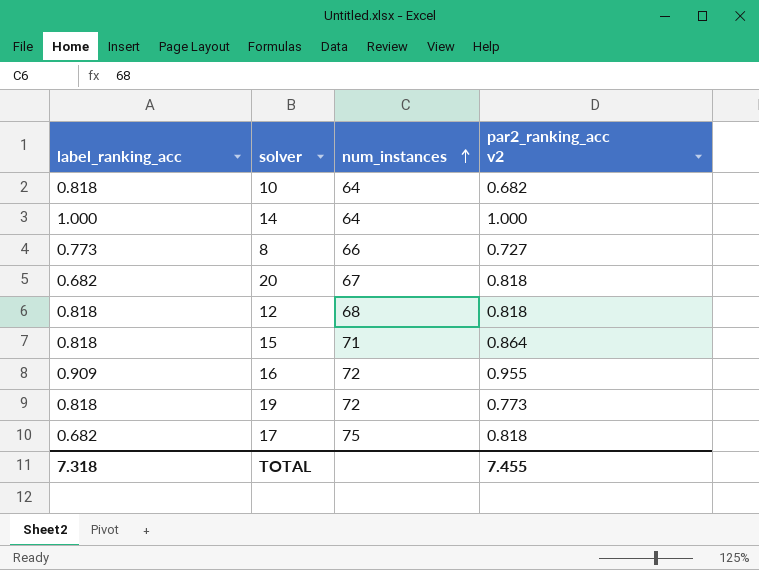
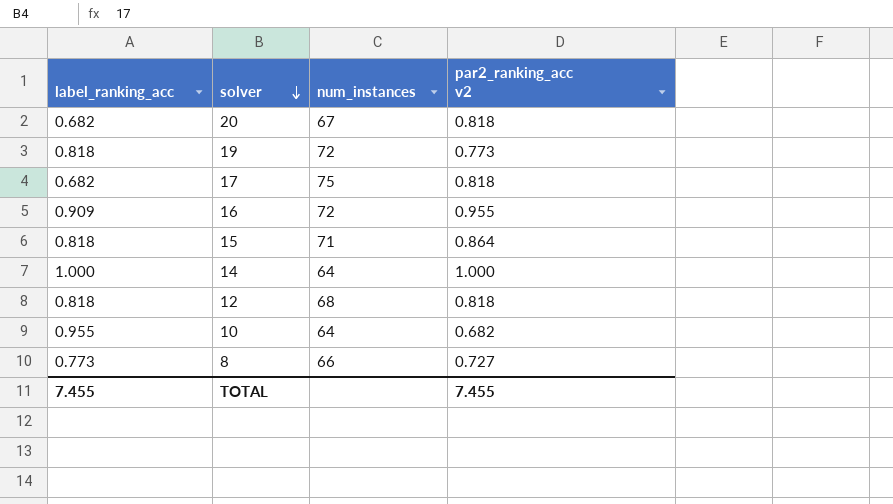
row order: num_instances ascending -> solver descending
10 | label_ranking_acc: 0.818 -> 0.955
TOTAL | label_ranking_acc: 7.318 -> 7.455

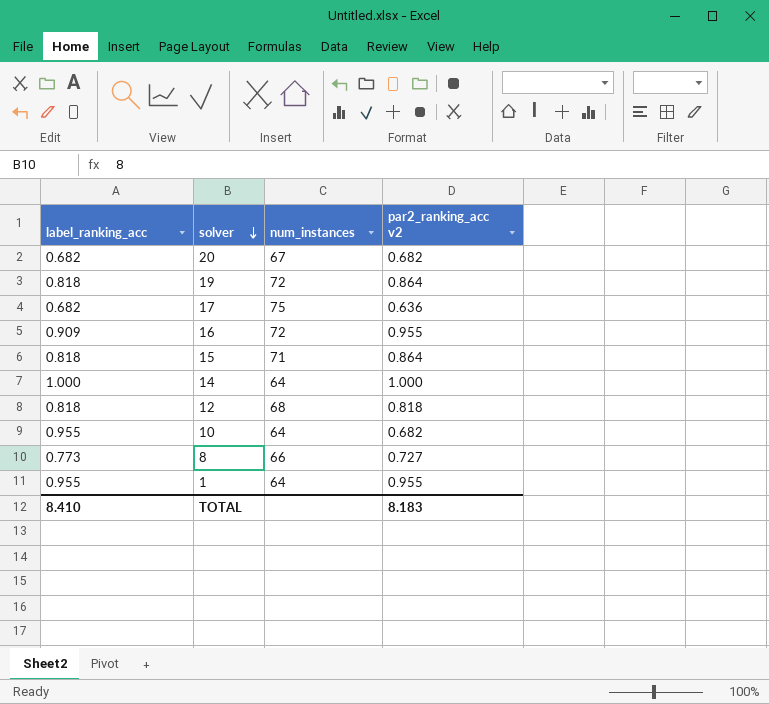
20 | par2_ranking_acc v2: 0.818 -> 0.682
19 | par2_ranking_acc v2: 0.773 -> 0.864
17 | par2_ranking_acc v2: 0.818 -> 0.636
row 1: none -> 0.955 | 64 | 0.955
TOTAL | label_ranking_acc: 7.455 -> 8.410
TOTAL | par2_ranking_acc v2: 7.455 -> 8.183

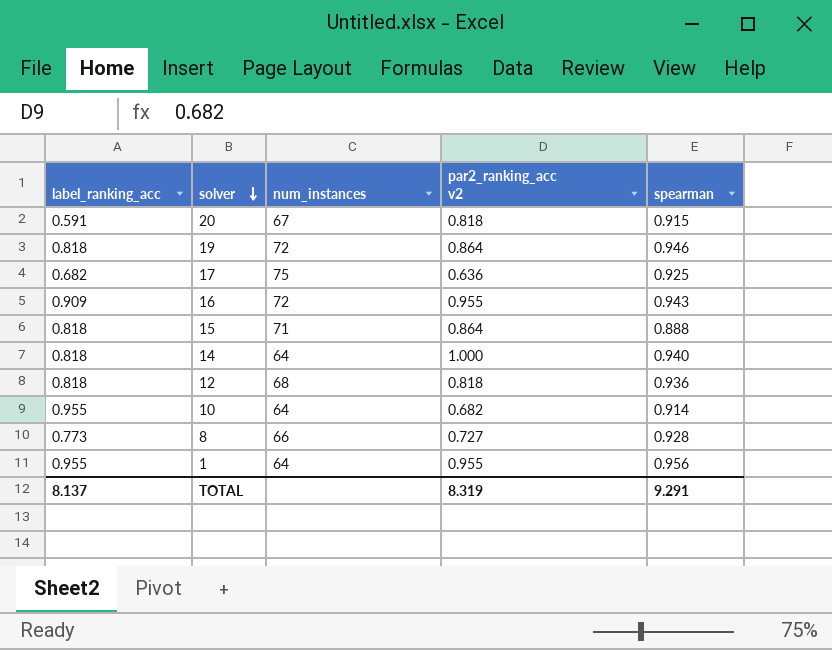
column spearman | position: none -> 5
20 | label_ranking_acc: 0.682 -> 0.591
20 | par2_ranking_acc v2: 0.682 -> 0.818
14 | label_ranking_acc: 1.000 -> 0.818
TOTAL | label_ranking_acc: 8.410 -> 8.137
TOTAL | par2_ranking_acc v2: 8.183 -> 8.319

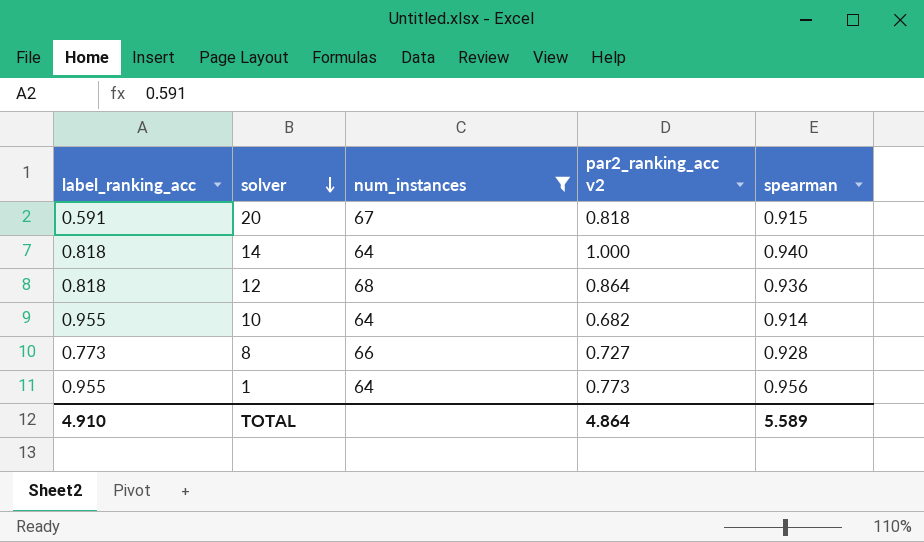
filter: none -> num_instances <= 68
12 | par2_ranking_acc v2: 0.818 -> 0.864
1 | par2_ranking_acc v2: 0.955 -> 0.773
TOTAL | label_ranking_acc: 8.137 -> 4.910
TOTAL | par2_ranking_acc v2: 8.319 -> 4.864
TOTAL | spearman: 9.291 -> 5.589

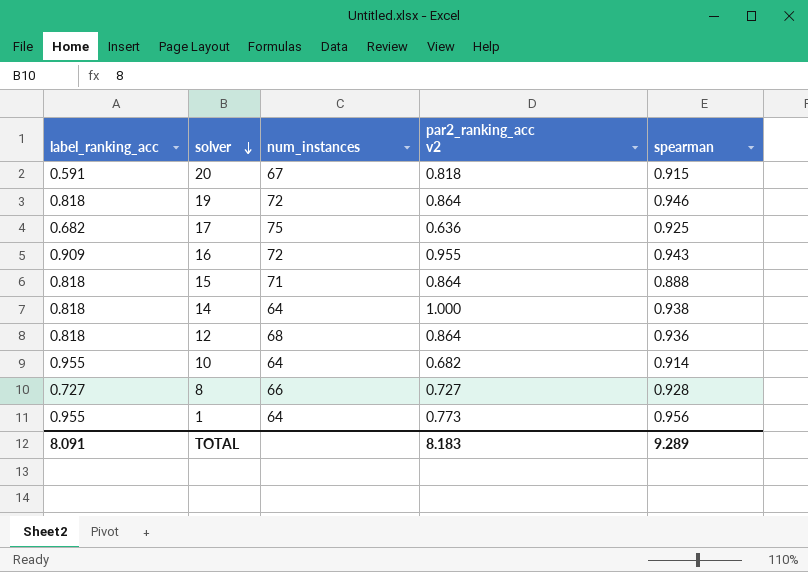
filter: num_instances <= 68 -> none
14 | spearman: 0.940 -> 0.938
8 | label_ranking_acc: 0.773 -> 0.727
TOTAL | label_ranking_acc: 4.910 -> 8.091
TOTAL | par2_ranking_acc v2: 4.864 -> 8.183
TOTAL | spearman: 5.589 -> 9.289

